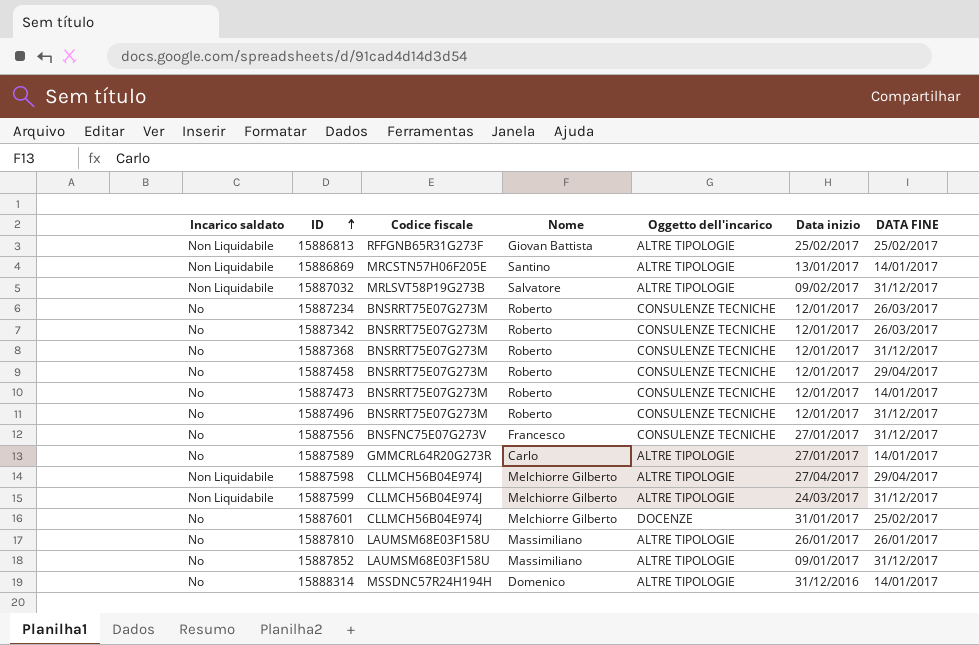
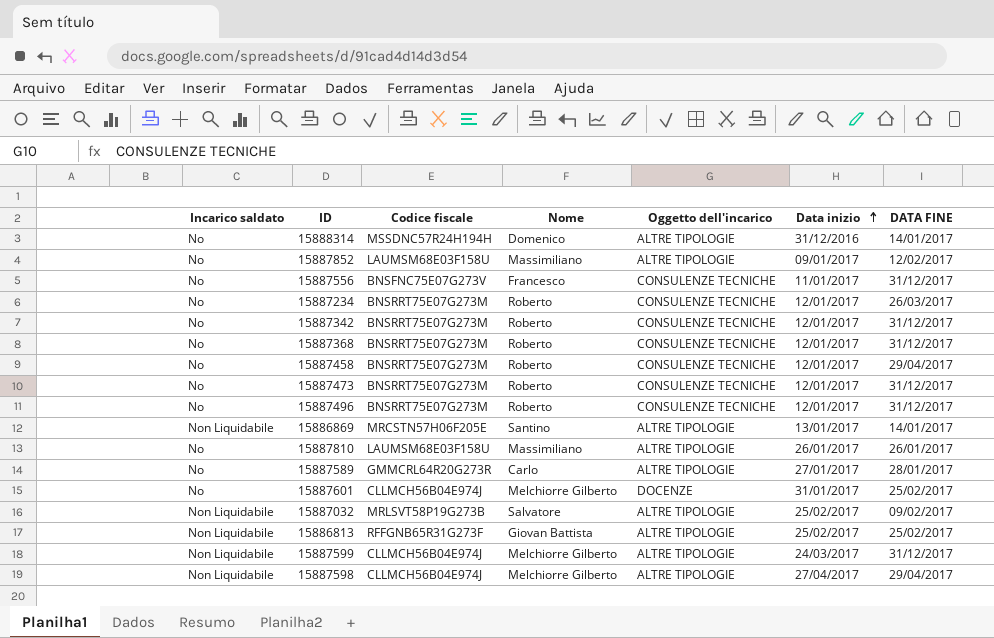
row order: ID ascending -> Data inizio ascending
15887852 | DATA FINE: 31/12/2017 -> 12/02/2017
15887556 | Data inizio: 27/01/2017 -> 11/01/2017
15887342 | DATA FINE: 26/03/2017 -> 31/12/2017
15887473 | DATA FINE: 14/01/2017 -> 31/12/2017
15887589 | DATA FINE: 14/01/2017 -> 28/01/2017
15887032 | Data inizio: 09/02/2017 -> 25/02/2017
15887032 | DATA FINE: 31/12/2017 -> 09/02/2017

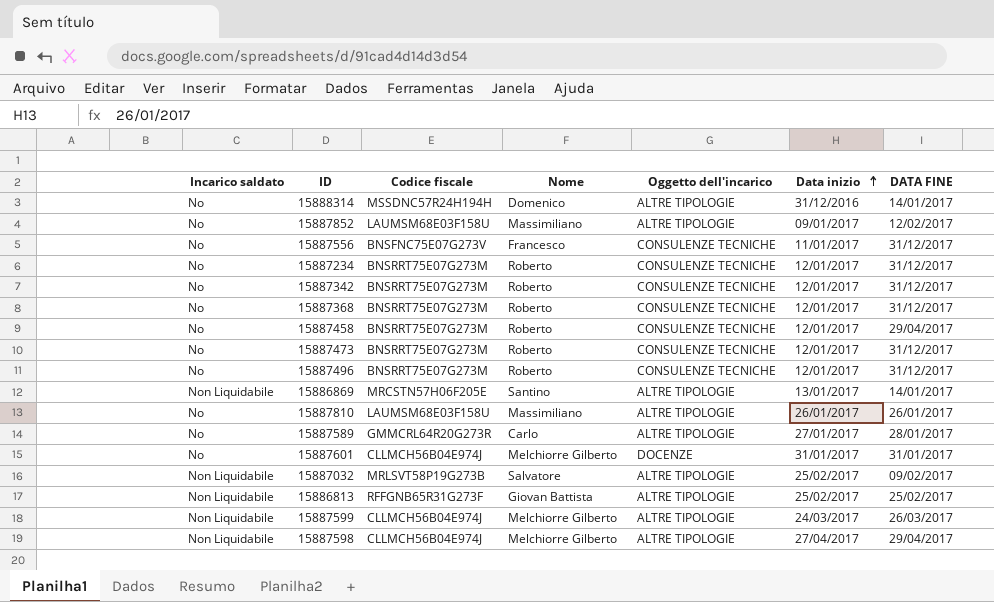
15887234 | DATA FINE: 26/03/2017 -> 31/12/2017
15887601 | DATA FINE: 25/02/2017 -> 31/01/2017
15887599 | DATA FINE: 31/12/2017 -> 26/03/2017

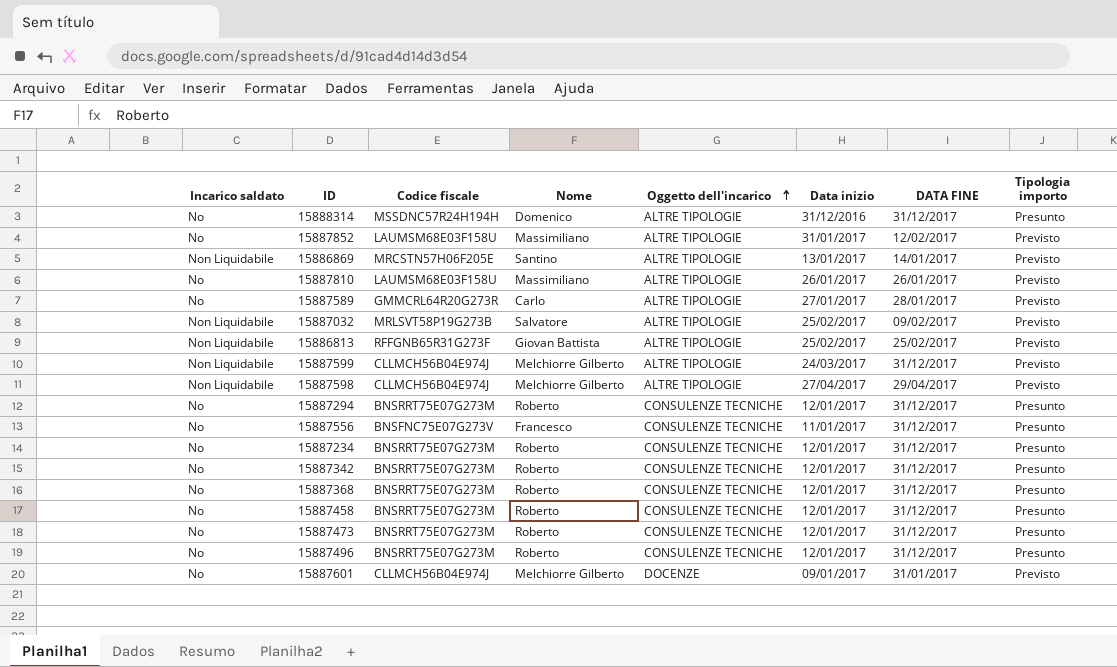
row order: Data inizio ascending -> Oggetto dell'incarico ascending
column Tipologia importo | position: none -> 8
15888314 | DATA FINE: 14/01/2017 -> 31/12/2017
15887852 | Data inizio: 09/01/2017 -> 31/01/2017
15887599 | DATA FINE: 26/03/2017 -> 31/12/2017
row 15887294: none -> No | BNSRRT75E07G273M | Roberto | CONSULENZE TECNICHE | 12/01/2017 | 31/12/2017 | Presunto
15887458 | DATA FINE: 29/04/2017 -> 31/12/2017
15887601 | Data inizio: 31/01/2017 -> 09/01/2017

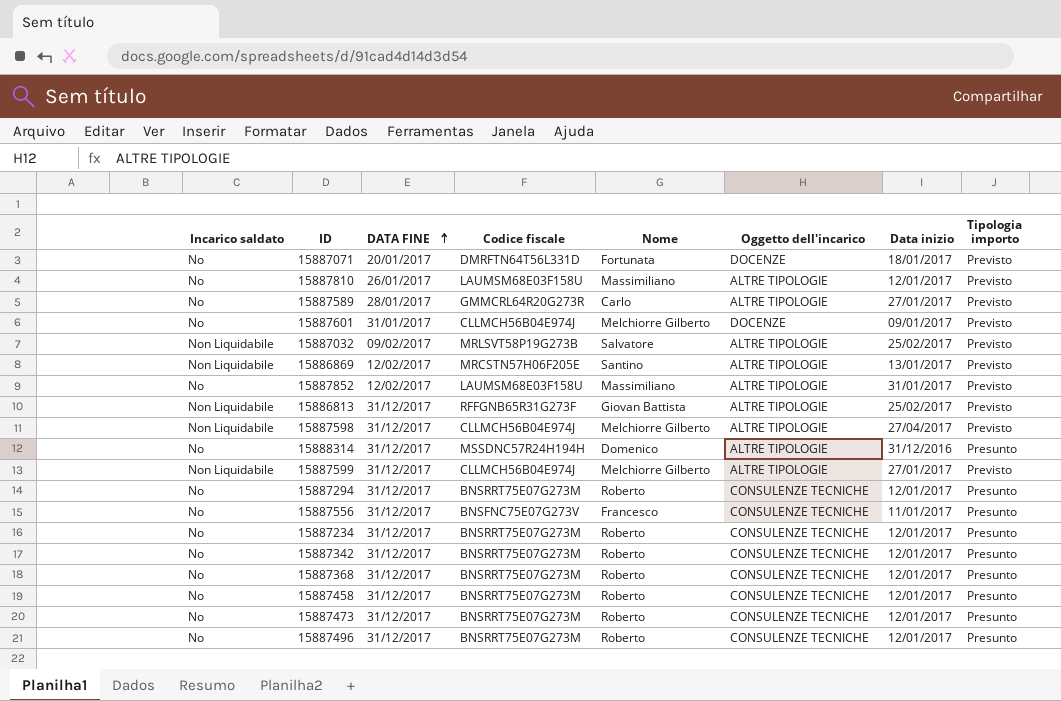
row order: Oggetto dell'incarico ascending -> DATA FINE ascending
column DATA FINE | position: 7 -> 3
row 15887071: none -> No | 20/01/2017 | DMRFTN64T56L331D | Fortunata | DOCENZE | 18/01/2017 | Previsto
15887810 | Data inizio: 26/01/2017 -> 12/01/2017
15886869 | DATA FINE: 14/01/2017 -> 12/02/2017
15886813 | DATA FINE: 25/02/2017 -> 31/12/2017
15887598 | DATA FINE: 29/04/2017 -> 31/12/2017
15887599 | Data inizio: 24/03/2017 -> 27/01/2017

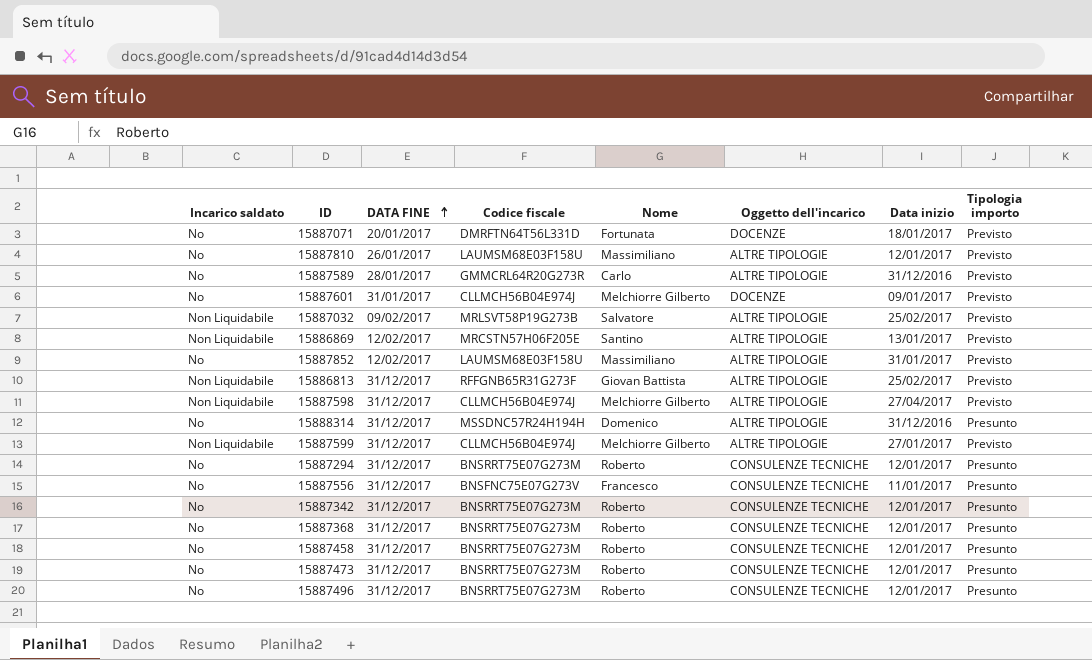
row 15887234: No | 31/12/2017 | BNSRRT75E07G273M | Roberto | CONSULENZE TECNICHE | 12/01/2017 | Presunto -> none
15887589 | Data inizio: 27/01/2017 -> 31/12/2016

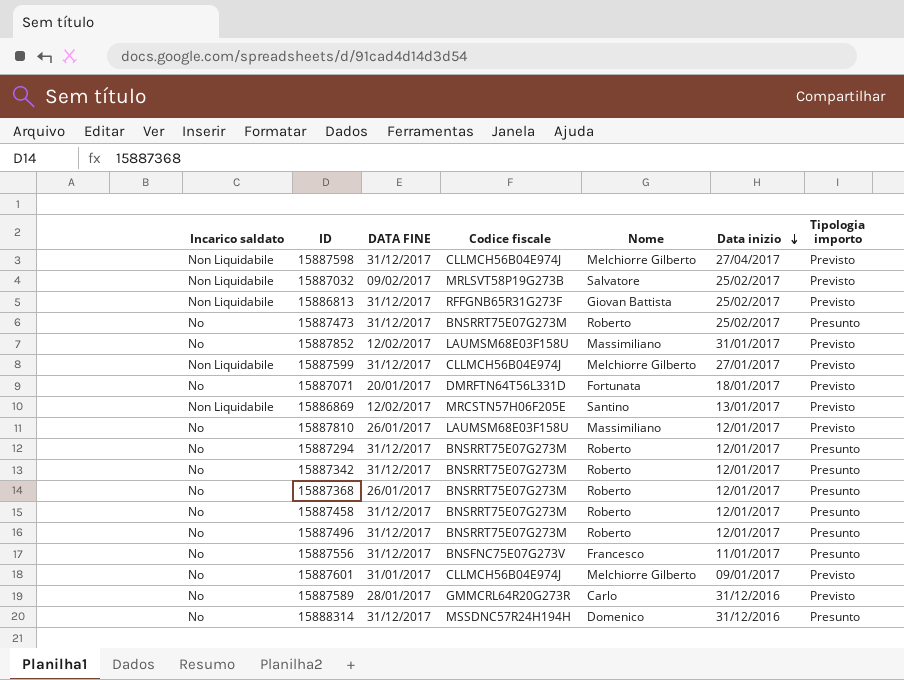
row order: DATA FINE ascending -> Data inizio descending
column Oggetto dell'incarico | position: 6 -> none
15887473 | Data inizio: 12/01/2017 -> 25/02/2017
15887368 | DATA FINE: 31/12/2017 -> 26/01/2017

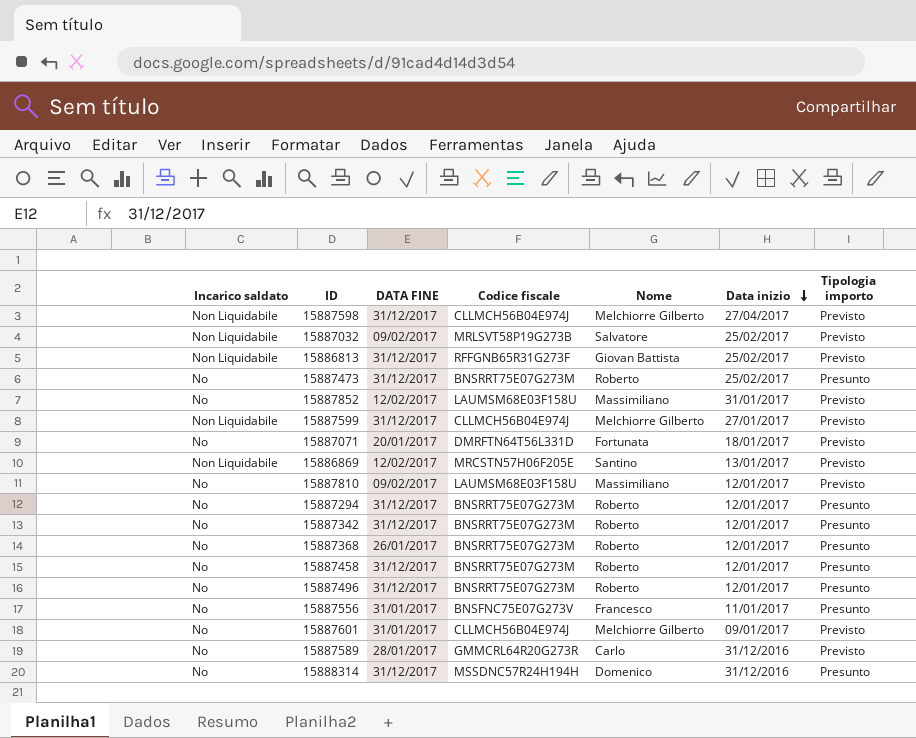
15887810 | DATA FINE: 26/01/2017 -> 09/02/2017
15887556 | DATA FINE: 31/12/2017 -> 31/01/2017

